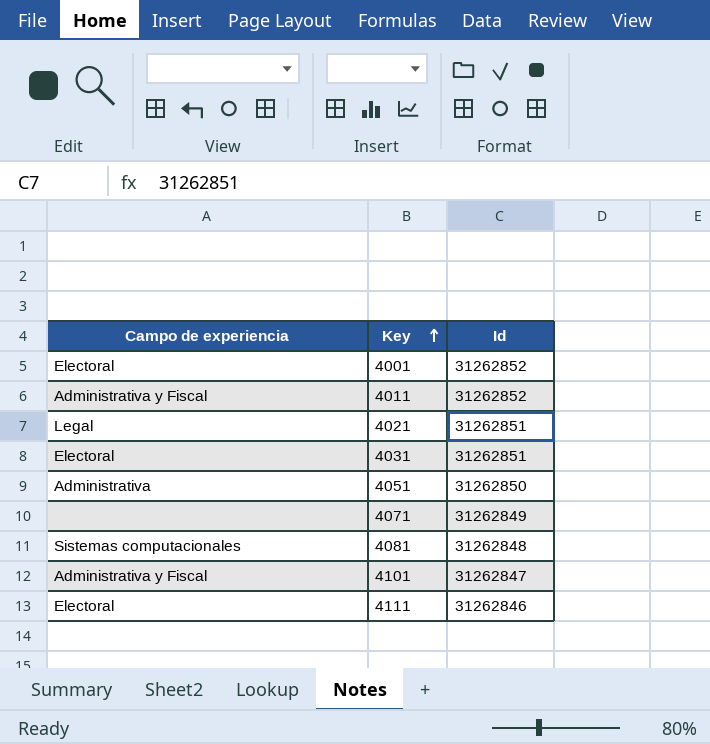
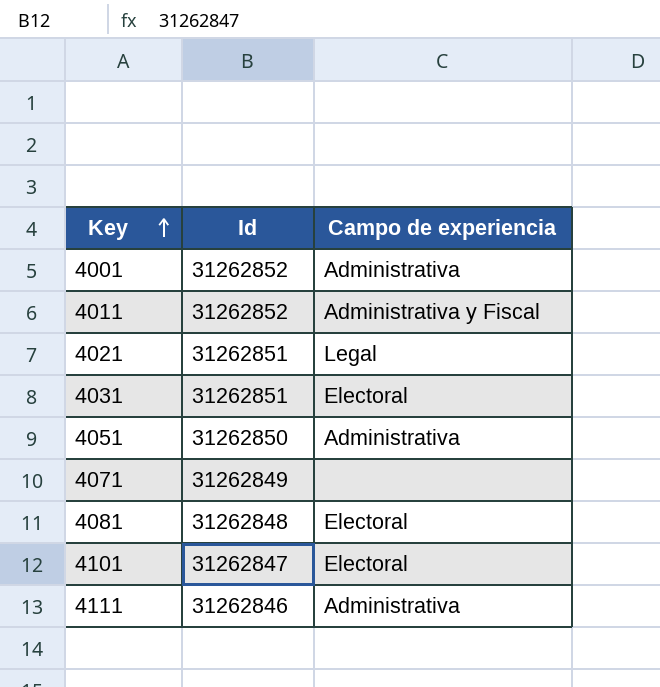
column Campo de experiencia | position: 1 -> 3
4001 | Campo de experiencia: Electoral -> Administrativa
4081 | Campo de experiencia: Sistemas computacionales -> Electoral
4101 | Campo de experiencia: Administrativa y Fiscal -> Electoral
4111 | Campo de experiencia: Electoral -> Administrativa

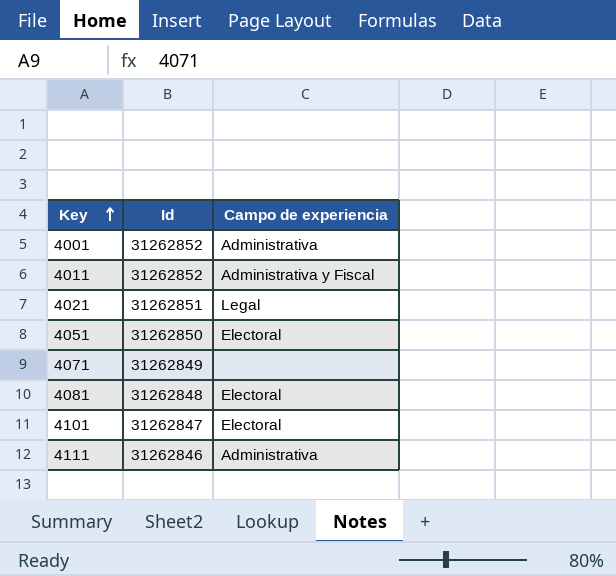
row 4031: 31262851 | Electoral -> none
4051 | Campo de experiencia: Administrativa -> Electoral

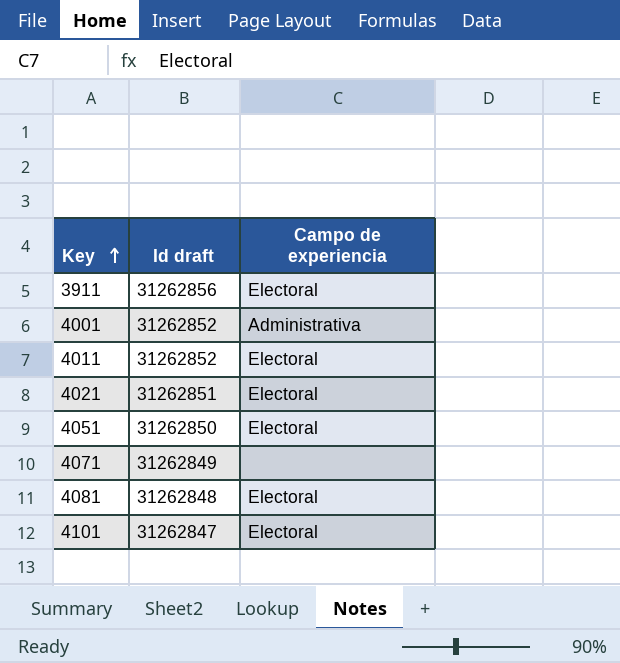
column name: Id -> Id draft
row 4111: 31262846 | Administrativa -> none
row 3911: none -> 31262856 | Electoral
4011 | Campo de experiencia: Administrativa y Fiscal -> Electoral
4021 | Campo de experiencia: Legal -> Electoral

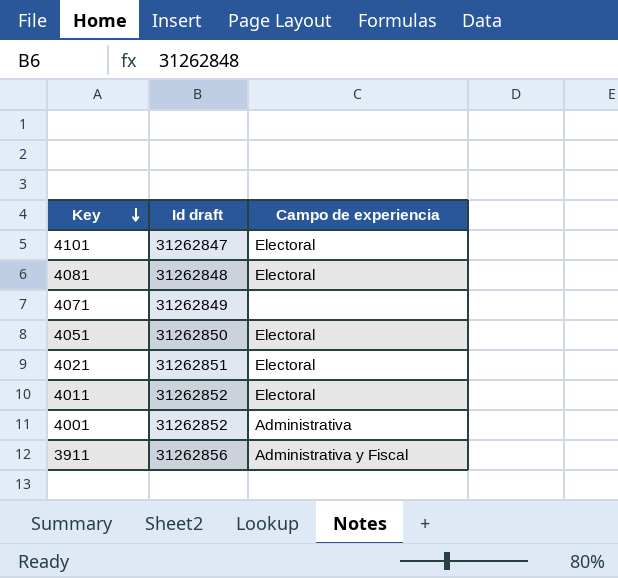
row order: Key ascending -> Key descending
3911 | Campo de experiencia: Electoral -> Administrativa y Fiscal

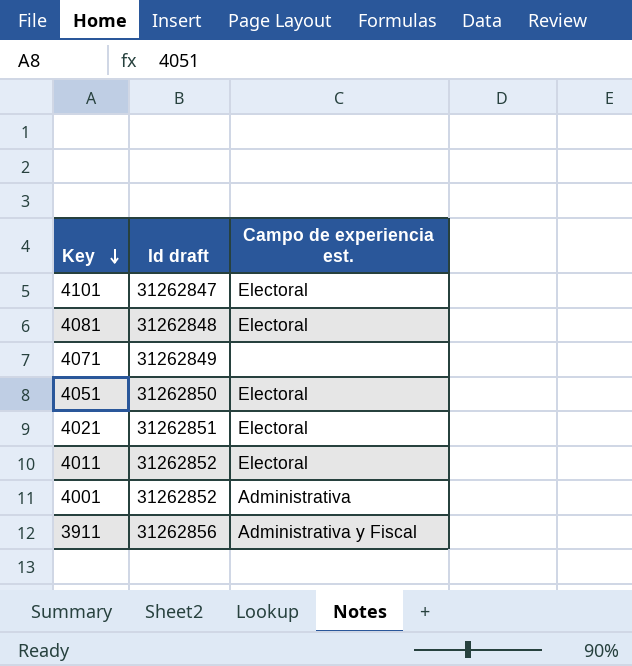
column name: Campo de experiencia -> Campo de experiencia est.

